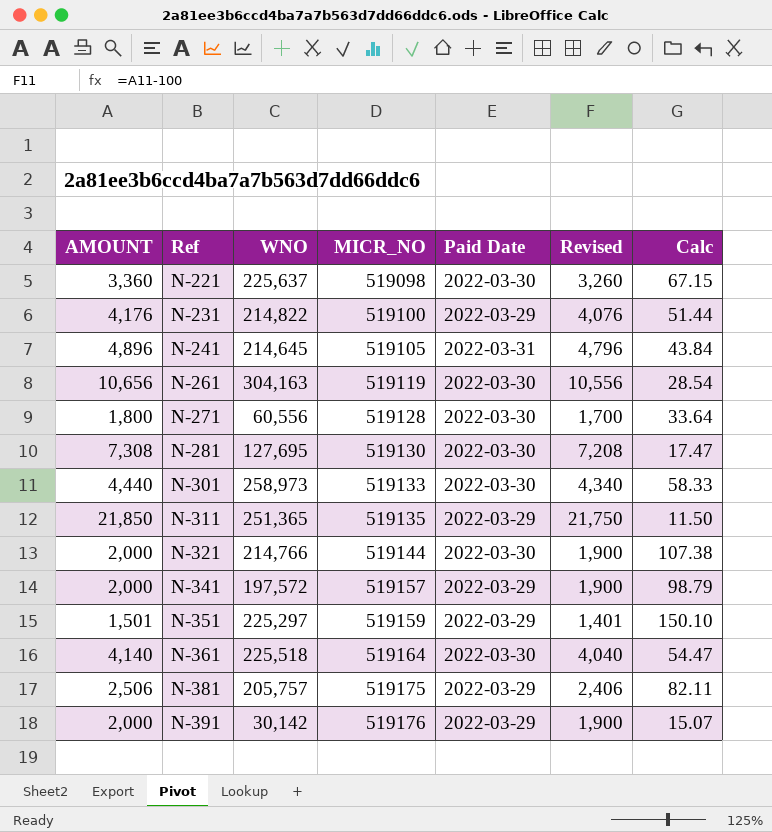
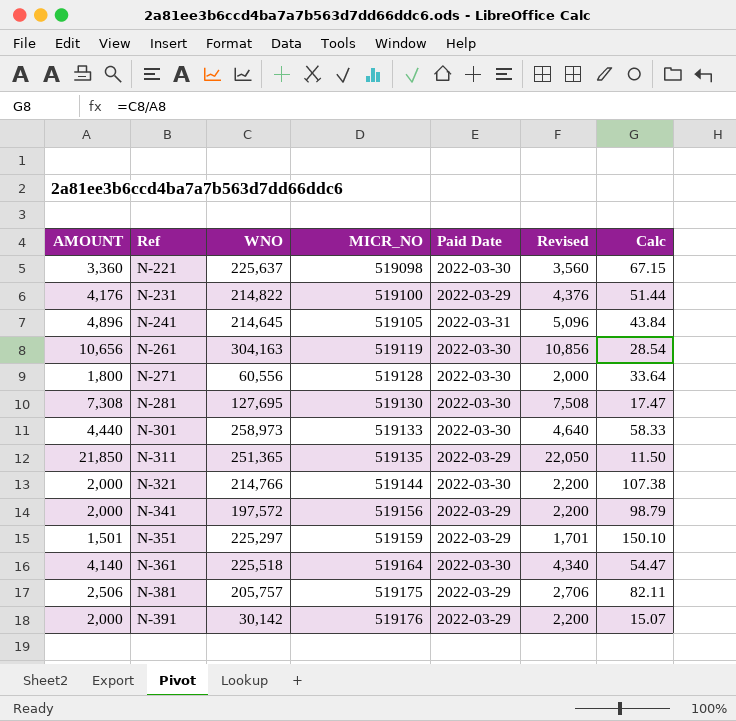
column Revised | formula: [AMOUNT] - 100 -> [AMOUNT] + 200
N-341 | MICR_NO: 519157 -> 519156

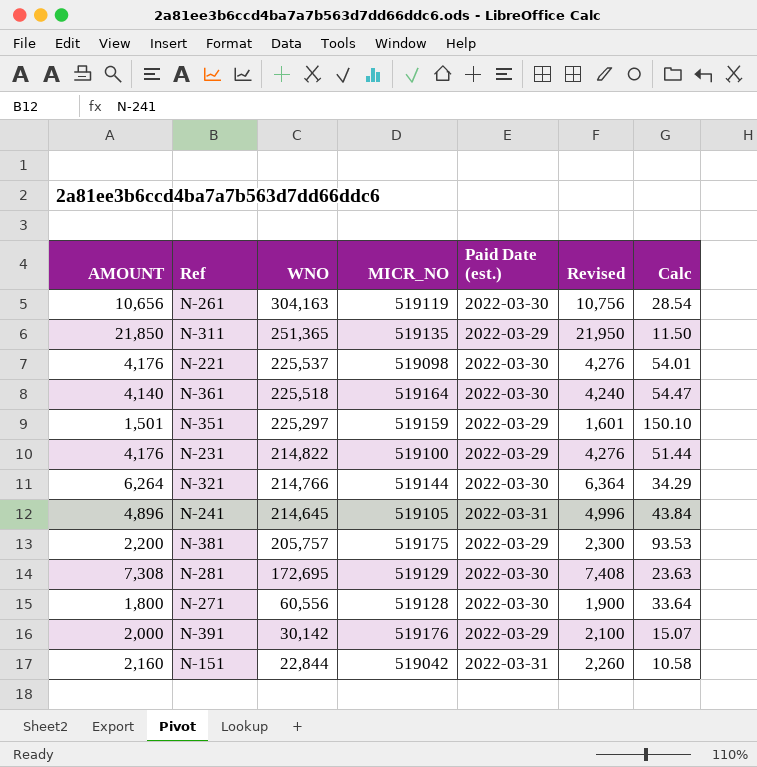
row order: Ref ascending -> WNO descending
column name: Paid Date -> Paid Date (est.)
column Revised | formula: [AMOUNT] + 200 -> [AMOUNT] + 100
row N-301: 4,440 | 258,973 | 519133 | 2022-03-30 | 4,640 | 58.33 -> none
row N-341: 2,000 | 197,572 | 519156 | 2022-03-29 | 2,200 | 98.79 -> none
N-221 | AMOUNT: 3,360 -> 4,176
N-221 | WNO: 225,637 -> 225,537
N-221 | Calc: 67.15 -> 54.01
N-321 | AMOUNT: 2,000 -> 6,264
N-321 | Calc: 107.38 -> 34.29
N-381 | AMOUNT: 2,506 -> 2,200
N-381 | Calc: 82.11 -> 93.53
N-281 | WNO: 127,695 -> 172,695
N-281 | MICR_NO: 519130 -> 519129
N-281 | Calc: 17.47 -> 23.63
row N-151: none -> 2,160 | 22,844 | 519042 | 2022-03-31 | 2,260 | 10.58

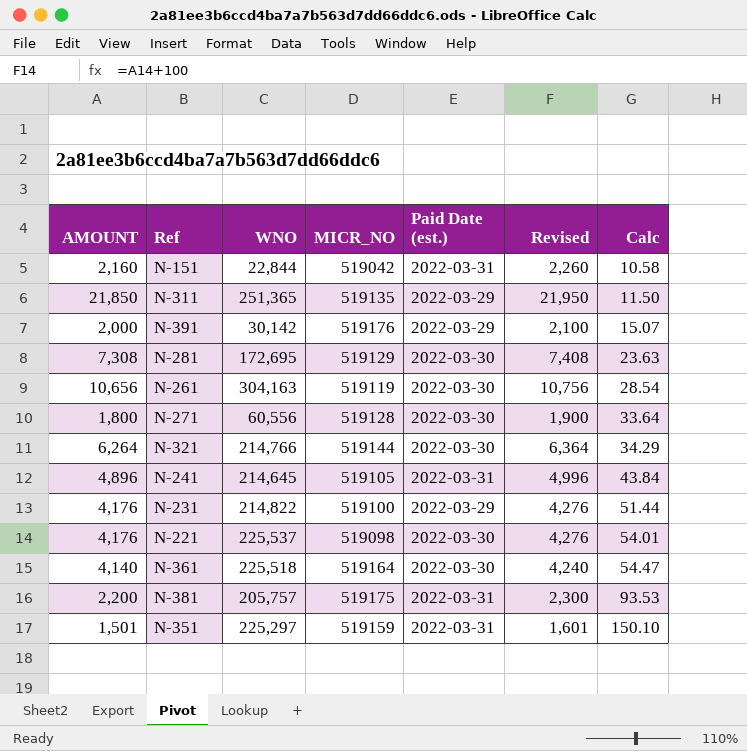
row order: WNO descending -> Calc ascending
N-381 | Paid Date (est.): 2022-03-29 -> 2022-03-31
N-351 | Paid Date (est.): 2022-03-29 -> 2022-03-31

